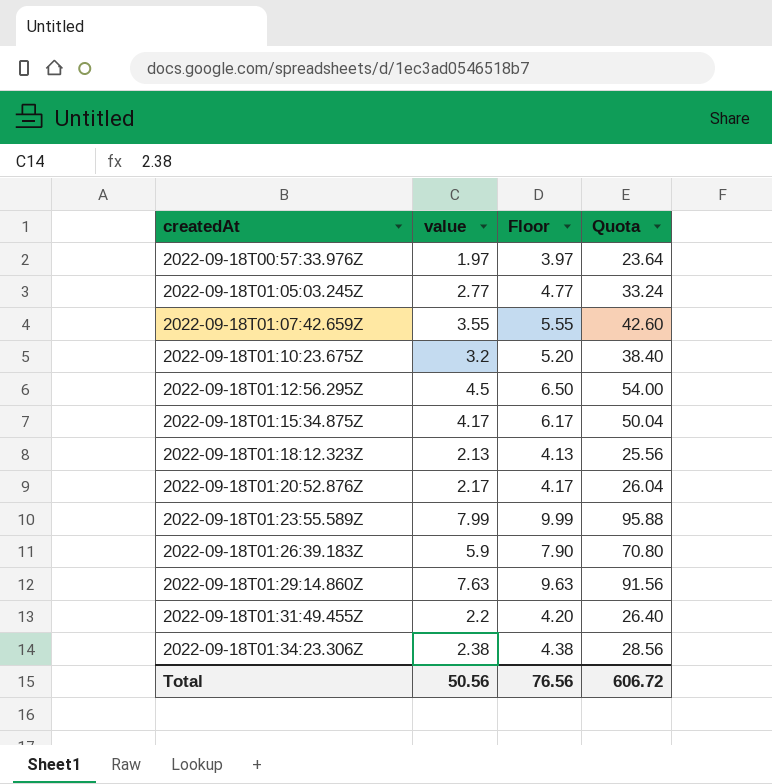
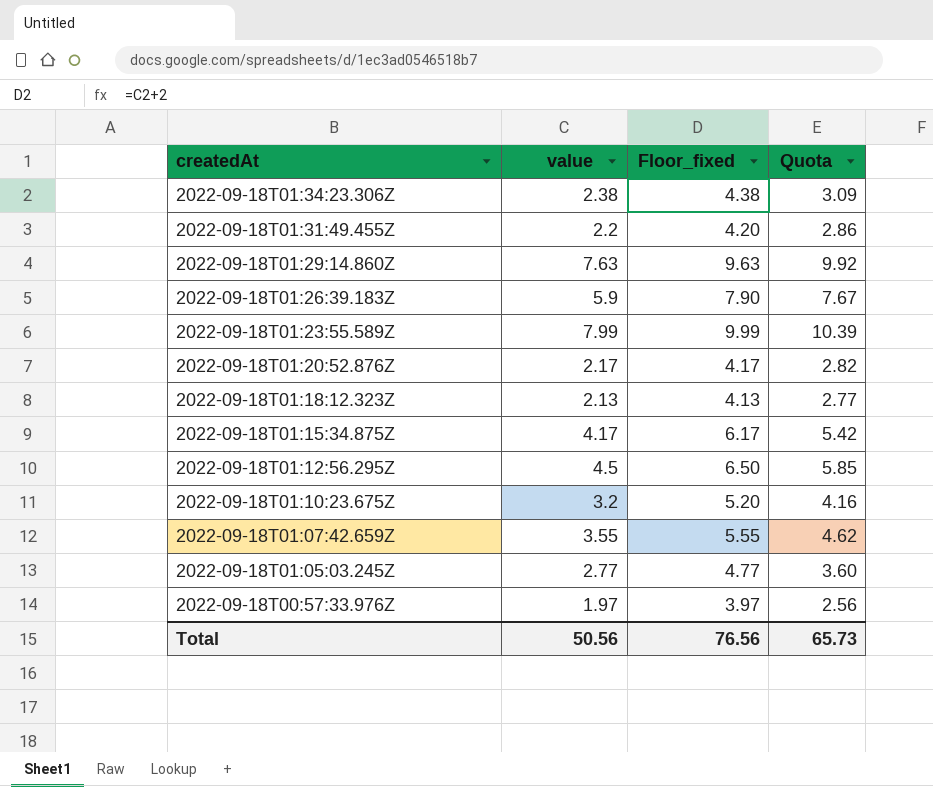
row order: createdAt ascending -> createdAt descending
column name: Floor -> Floor_fixed
column Quota | formula: [value] * 12 -> [value] * 1.3
Total | Quota: 606.72 -> 65.73

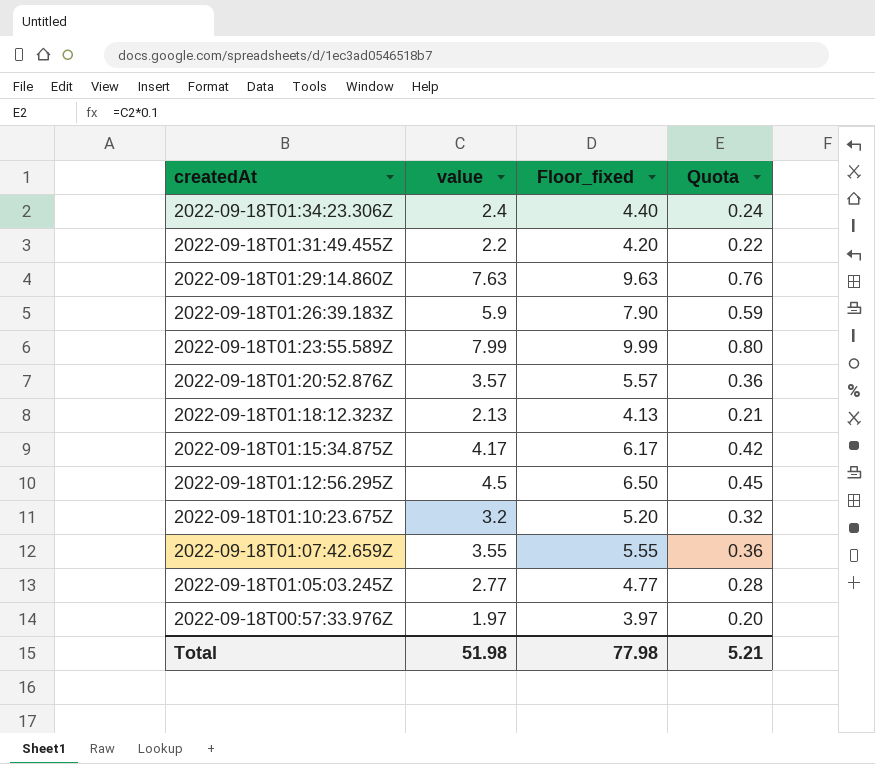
column Quota | formula: [value] * 1.3 -> [value] * 0.1
2022-09-18T01:34:23.306Z | value: 2.38 -> 2.4
2022-09-18T01:34:23.306Z | Floor_fixed: 4.38 -> 4.40
2022-09-18T01:20:52.876Z | value: 2.17 -> 3.57
2022-09-18T01:20:52.876Z | Floor_fixed: 4.17 -> 5.57
Total | value: 50.56 -> 51.98
Total | Floor_fixed: 76.56 -> 77.98
Total | Quota: 65.73 -> 5.21

